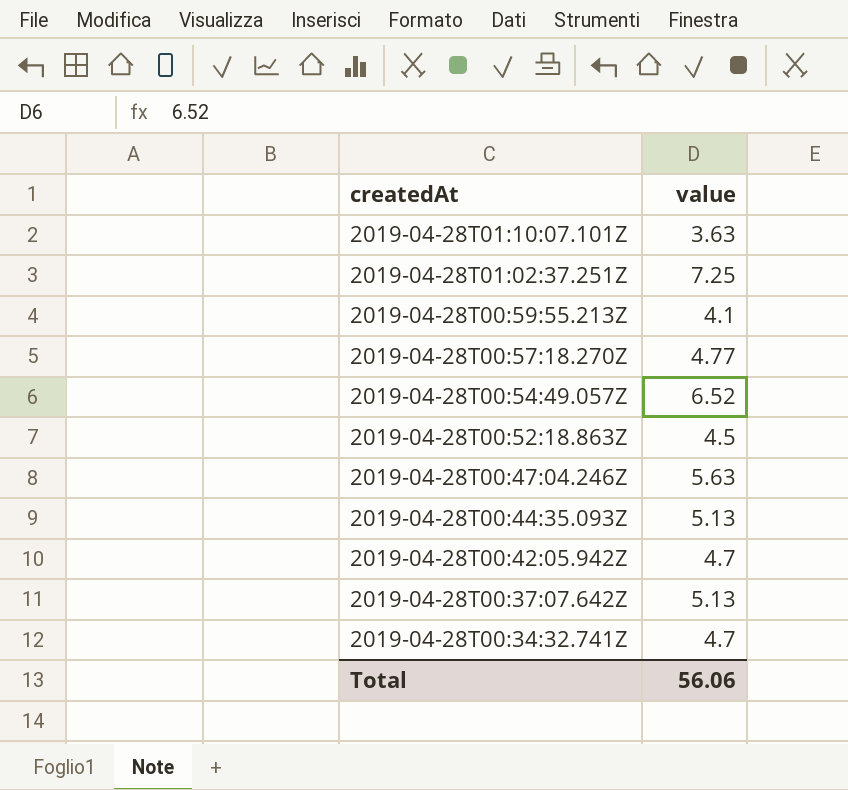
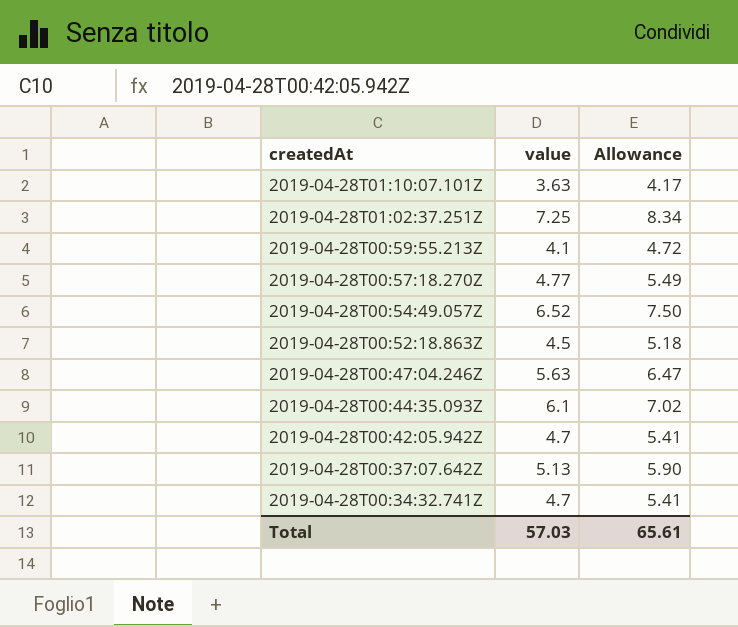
column Allowance | formula: none -> [value] * 1.15
2019-04-28T00:44:35.093Z | value: 5.13 -> 6.1
Total | value: 56.06 -> 57.03

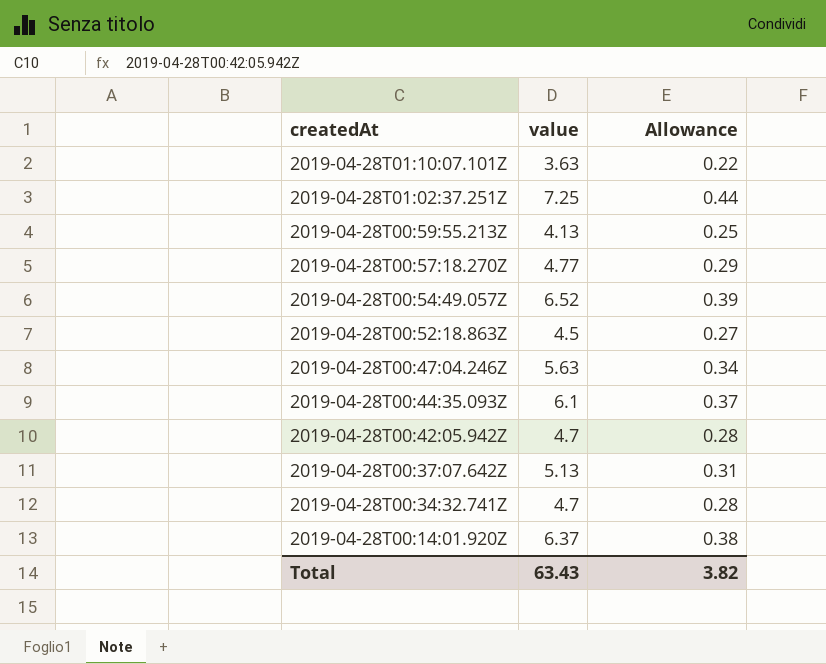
column Allowance | formula: [value] * 1.15 -> [value] * 0.06
2019-04-28T00:59:55.213Z | value: 4.1 -> 4.13
row 2019-04-28T00:14:01.920Z: none -> 6.37 | 0.38
Total | value: 57.03 -> 63.43
Total | Allowance: 65.61 -> 3.82

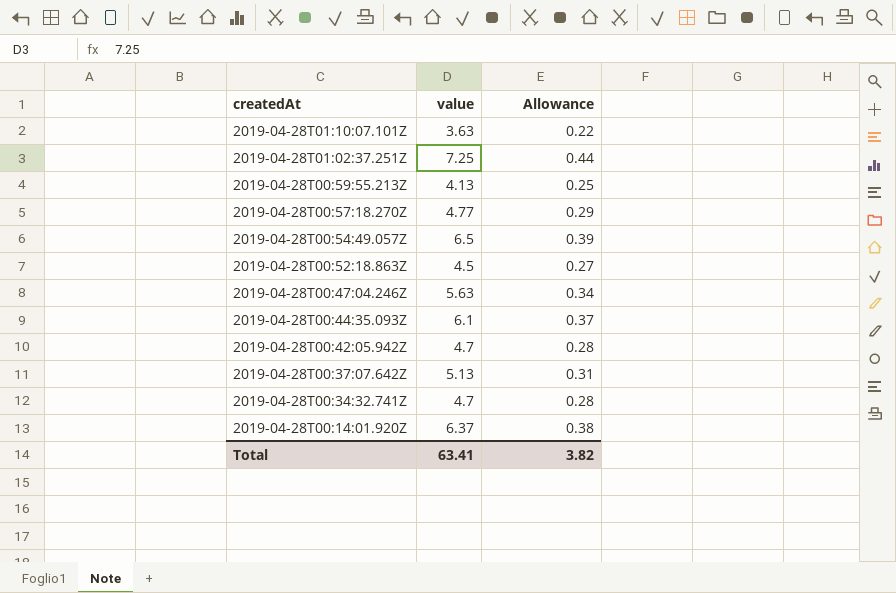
2019-04-28T00:54:49.057Z | value: 6.52 -> 6.5
Total | value: 63.43 -> 63.41

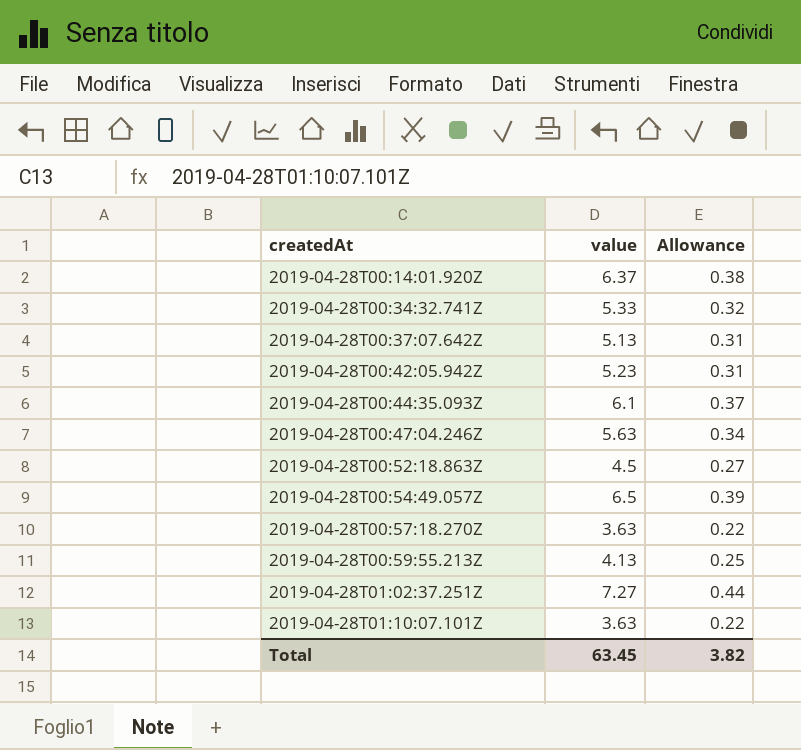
row order: createdAt descending -> createdAt ascending
2019-04-28T00:34:32.741Z | value: 4.7 -> 5.33
2019-04-28T00:34:32.741Z | Allowance: 0.28 -> 0.32
2019-04-28T00:42:05.942Z | value: 4.7 -> 5.23
2019-04-28T00:42:05.942Z | Allowance: 0.28 -> 0.31
2019-04-28T00:57:18.270Z | value: 4.77 -> 3.63
2019-04-28T00:57:18.270Z | Allowance: 0.29 -> 0.22
2019-04-28T01:02:37.251Z | value: 7.25 -> 7.27
Total | value: 63.41 -> 63.45

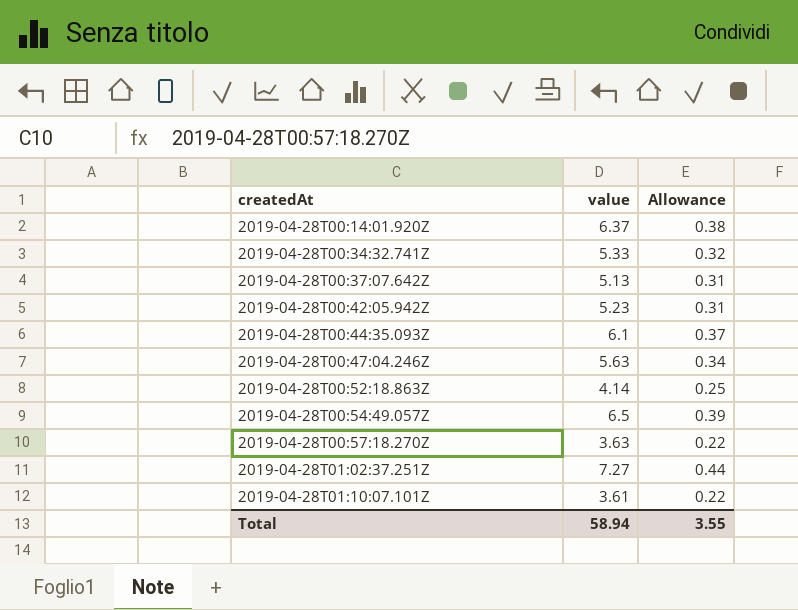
row 2019-04-28T00:59:55.213Z: 4.13 | 0.25 -> none
2019-04-28T00:52:18.863Z | value: 4.5 -> 4.14
2019-04-28T00:52:18.863Z | Allowance: 0.27 -> 0.25
2019-04-28T01:10:07.101Z | value: 3.63 -> 3.61
Total | value: 63.45 -> 58.94
Total | Allowance: 3.82 -> 3.55

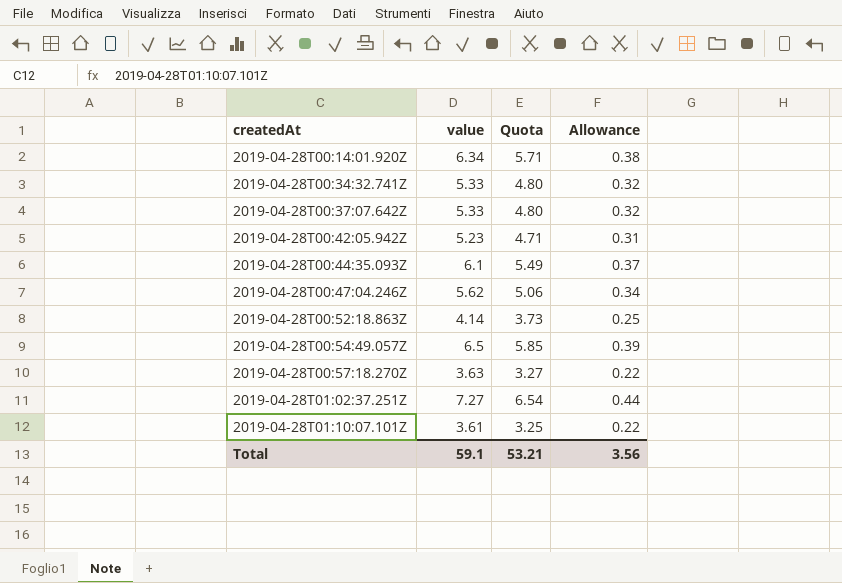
column Quota | formula: none -> [value] * 0.9
2019-04-28T00:14:01.920Z | value: 6.37 -> 6.34
2019-04-28T00:37:07.642Z | value: 5.13 -> 5.33
2019-04-28T00:37:07.642Z | Allowance: 0.31 -> 0.32
2019-04-28T00:47:04.246Z | value: 5.63 -> 5.62
Total | value: 58.94 -> 59.1
Total | Allowance: 3.55 -> 3.56

